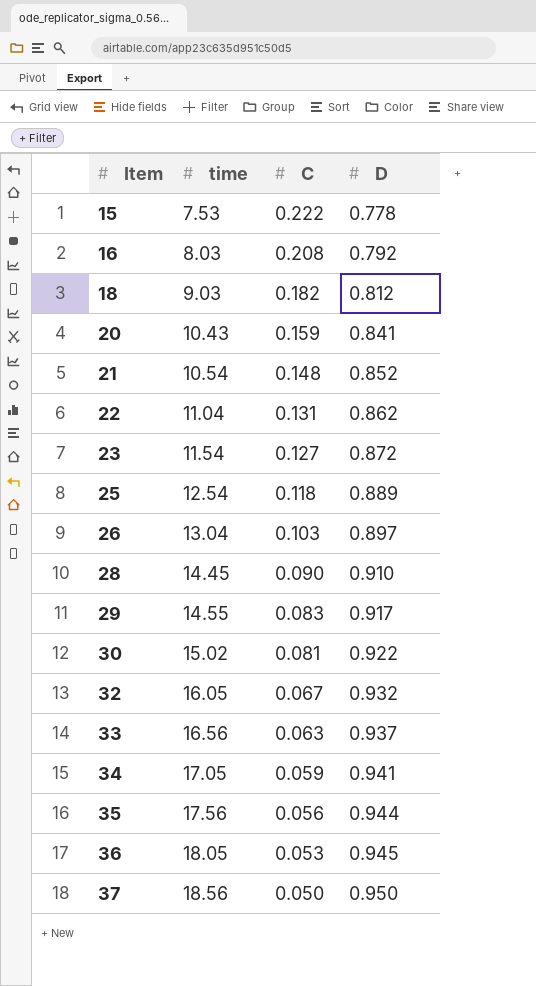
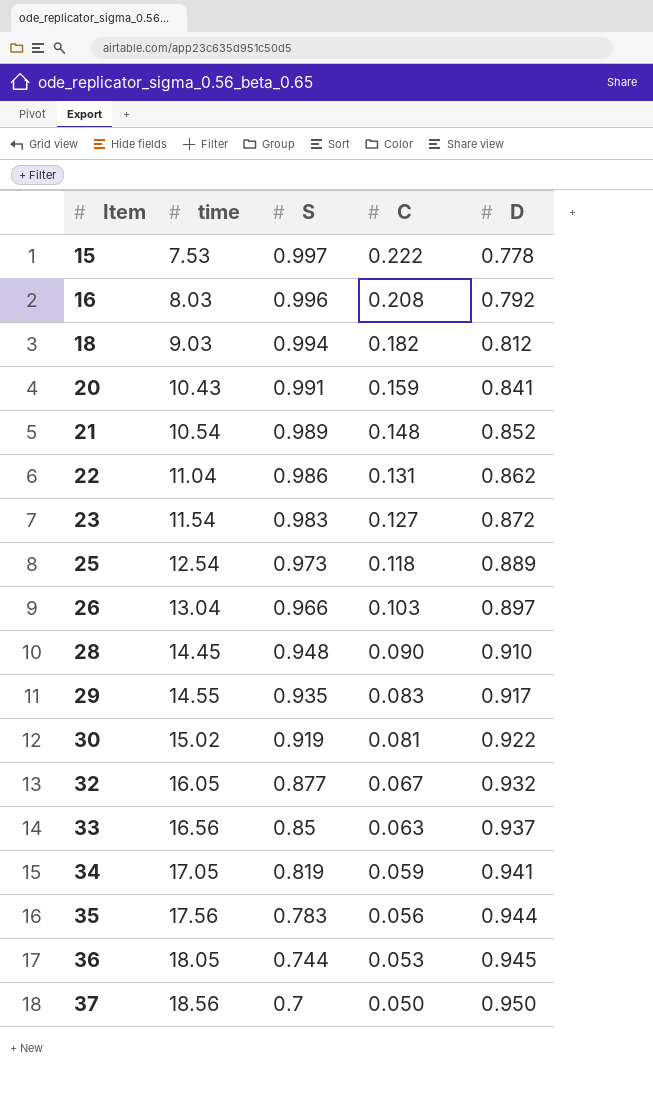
column S | position: none -> 3

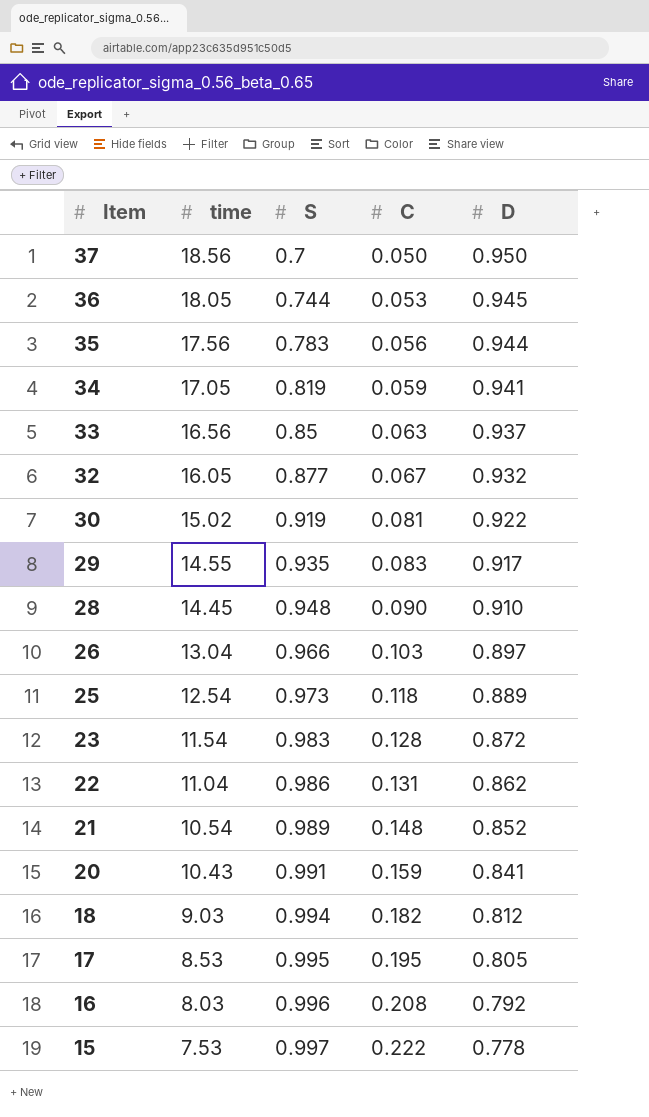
row order: Item ascending -> Item descending
23 | C: 0.127 -> 0.128
row 17: none -> 8.53 | 0.995 | 0.195 | 0.805

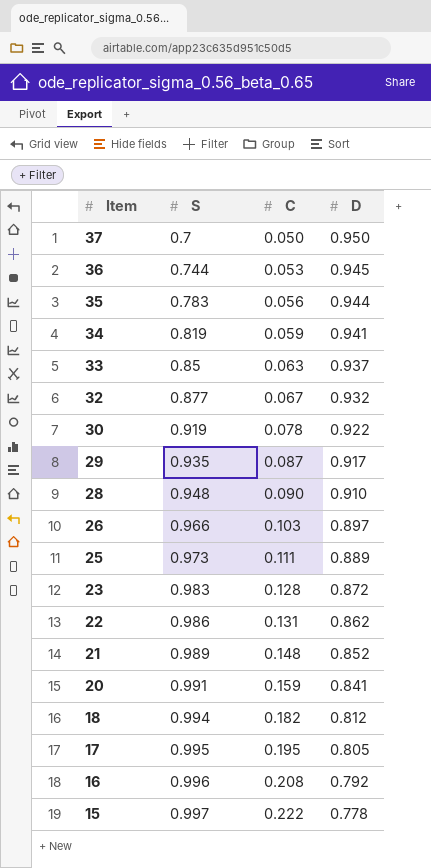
column time | position: 2 -> none
30 | C: 0.081 -> 0.078
29 | C: 0.083 -> 0.087
25 | C: 0.118 -> 0.111

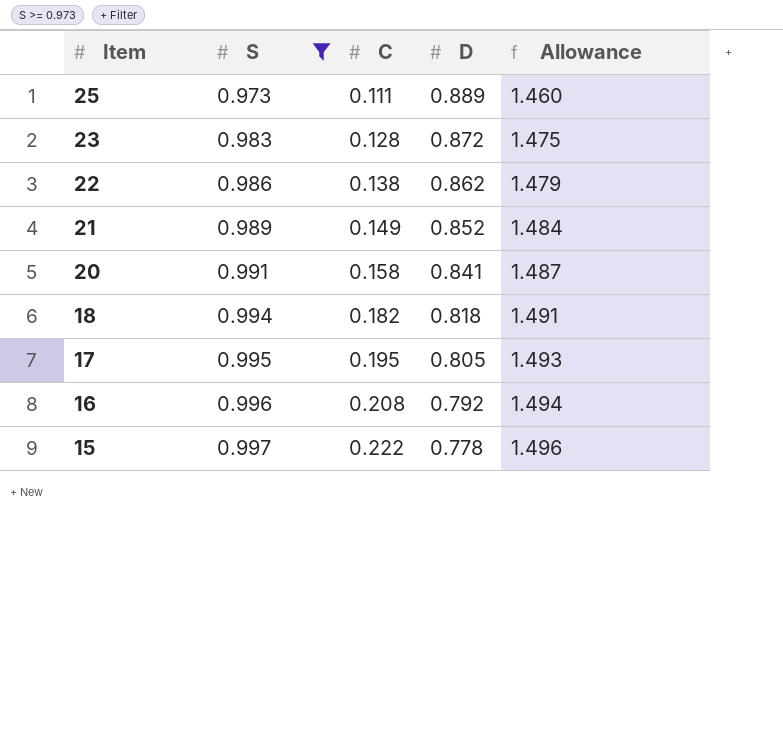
filter: none -> S >= 0.973
column Allowance | formula: none -> [S] * 1.5
22 | C: 0.131 -> 0.138
21 | C: 0.148 -> 0.149
20 | C: 0.159 -> 0.158
18 | D: 0.812 -> 0.818

